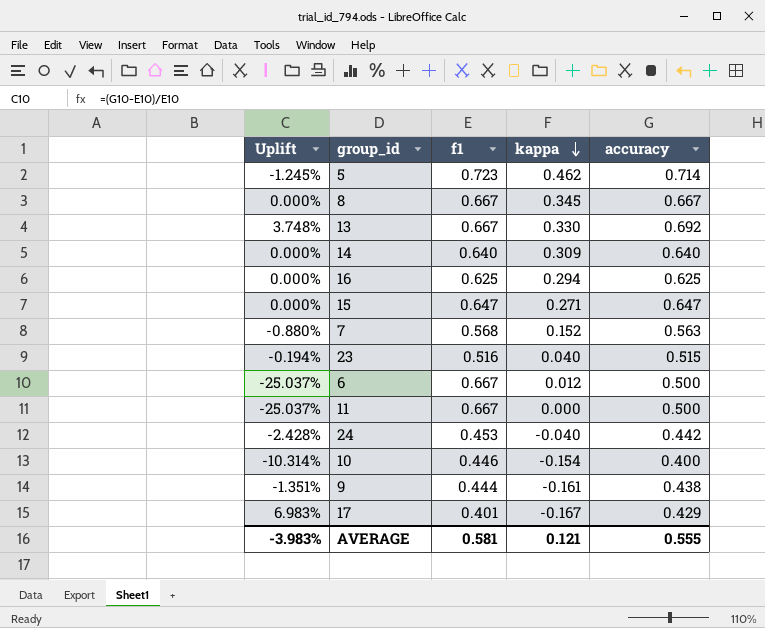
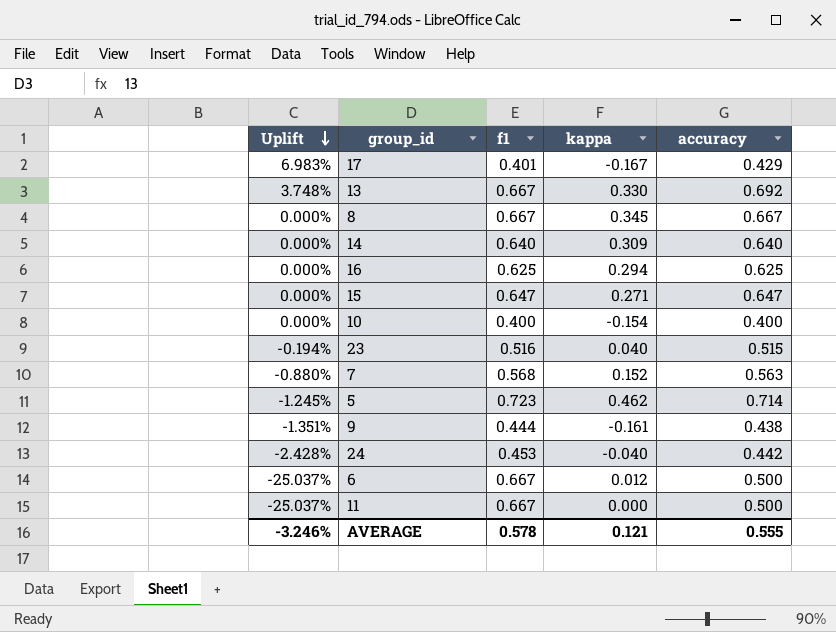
row order: kappa descending -> Uplift descending
10 | Uplift: -10.314% -> 0.000%
10 | f1: 0.446 -> 0.400
AVERAGE | Uplift: -3.983% -> -3.246%
AVERAGE | f1: 0.581 -> 0.578

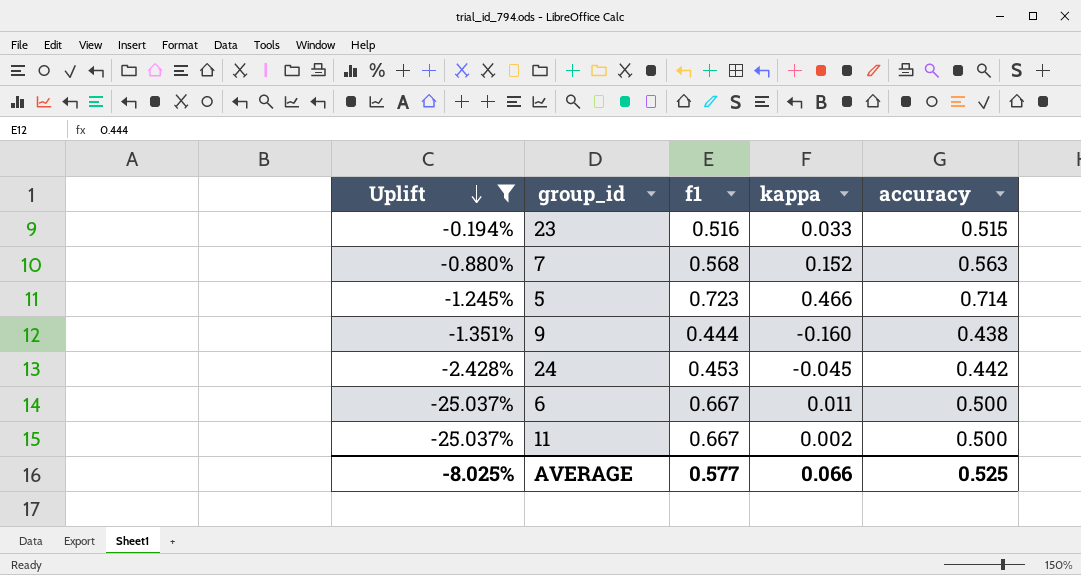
filter: none -> Uplift <= -0.194%
23 | kappa: 0.040 -> 0.033
5 | kappa: 0.462 -> 0.466
9 | kappa: -0.161 -> -0.160
24 | kappa: -0.040 -> -0.045
6 | kappa: 0.012 -> 0.011
11 | kappa: 0.000 -> 0.002
AVERAGE | Uplift: -3.246% -> -8.025%
AVERAGE | f1: 0.578 -> 0.577
AVERAGE | kappa: 0.121 -> 0.066
AVERAGE | accuracy: 0.555 -> 0.525

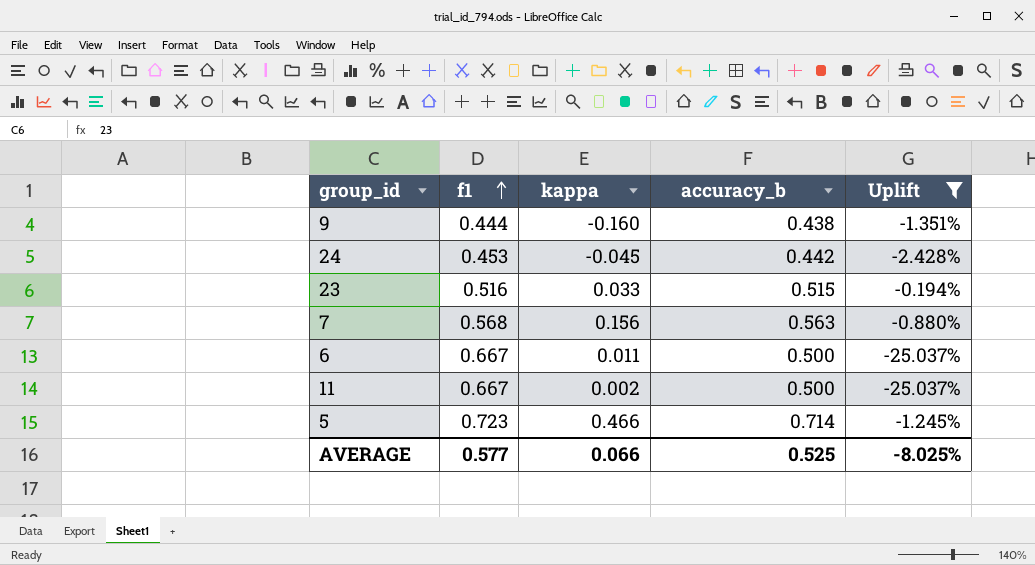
row order: Uplift descending -> f1 ascending
column name: accuracy -> accuracy_b
column Uplift | position: 1 -> 5
7 | kappa: 0.152 -> 0.156

